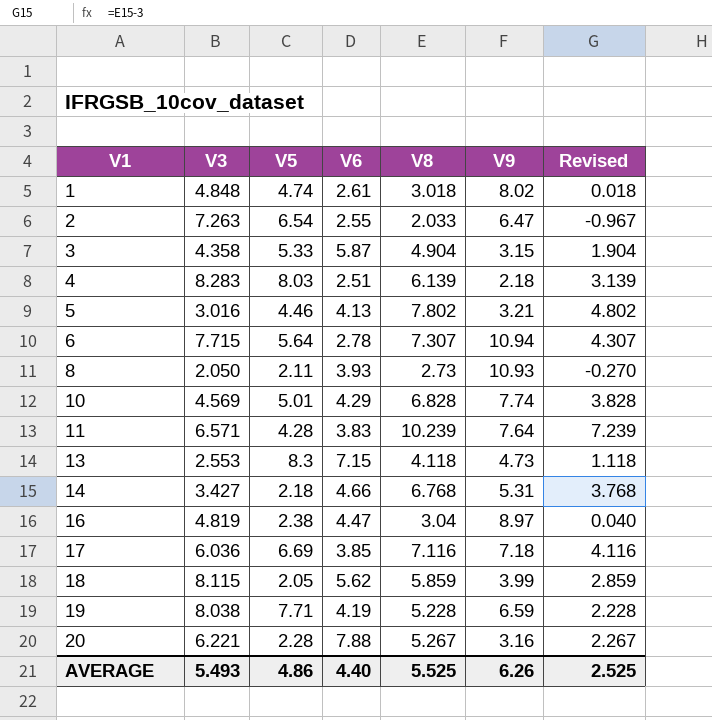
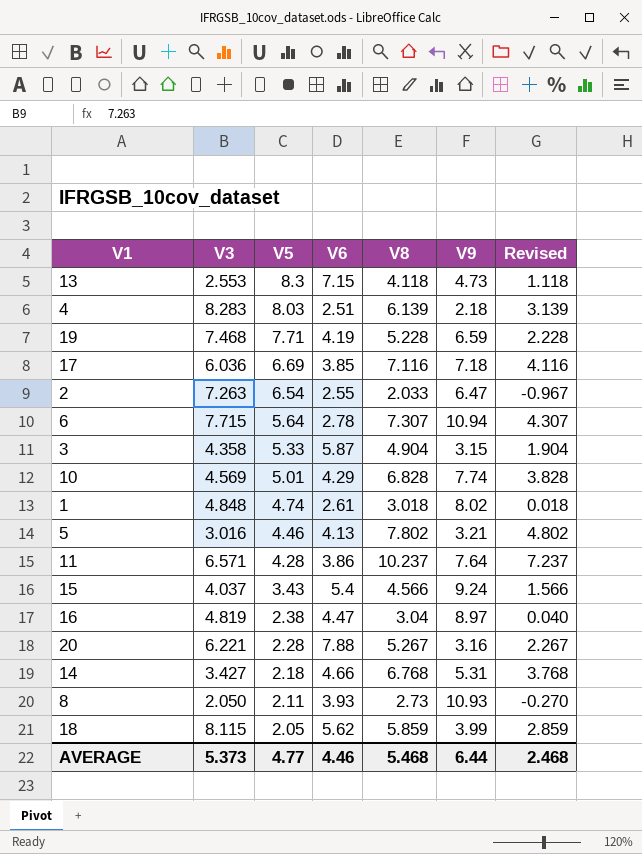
row order: V1 ascending -> V5 descending
19 | V3: 8.038 -> 7.468
11 | V6: 3.83 -> 3.86
11 | V8: 10.239 -> 10.237
11 | Revised: 7.239 -> 7.237
row 15: none -> 4.037 | 3.43 | 5.4 | 4.566 | 9.24 | 1.566
AVERAGE | V3: 5.493 -> 5.373
AVERAGE | V5: 4.86 -> 4.77
AVERAGE | V6: 4.40 -> 4.46
AVERAGE | V8: 5.525 -> 5.468
AVERAGE | V9: 6.26 -> 6.44
AVERAGE | Revised: 2.525 -> 2.468

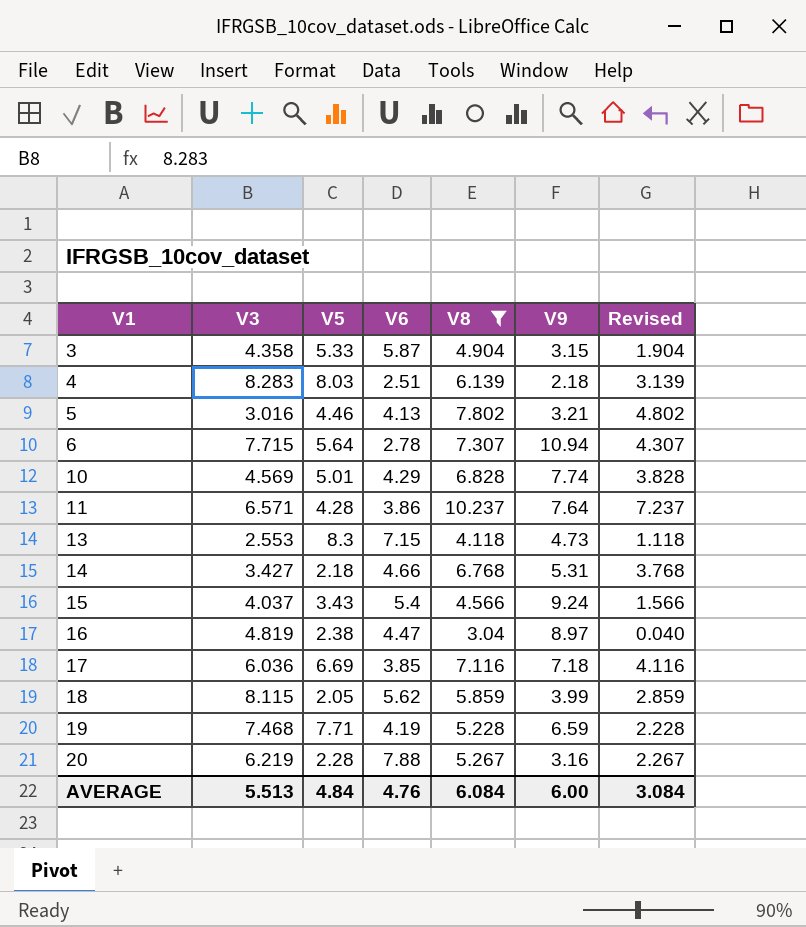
filter: none -> V8 >= 3.04
row order: V5 descending -> V1 ascending
20 | V3: 6.221 -> 6.219
AVERAGE | V3: 5.373 -> 5.513
AVERAGE | V5: 4.77 -> 4.84
AVERAGE | V6: 4.46 -> 4.76
AVERAGE | V8: 5.468 -> 6.084
AVERAGE | V9: 6.44 -> 6.00
AVERAGE | Revised: 2.468 -> 3.084

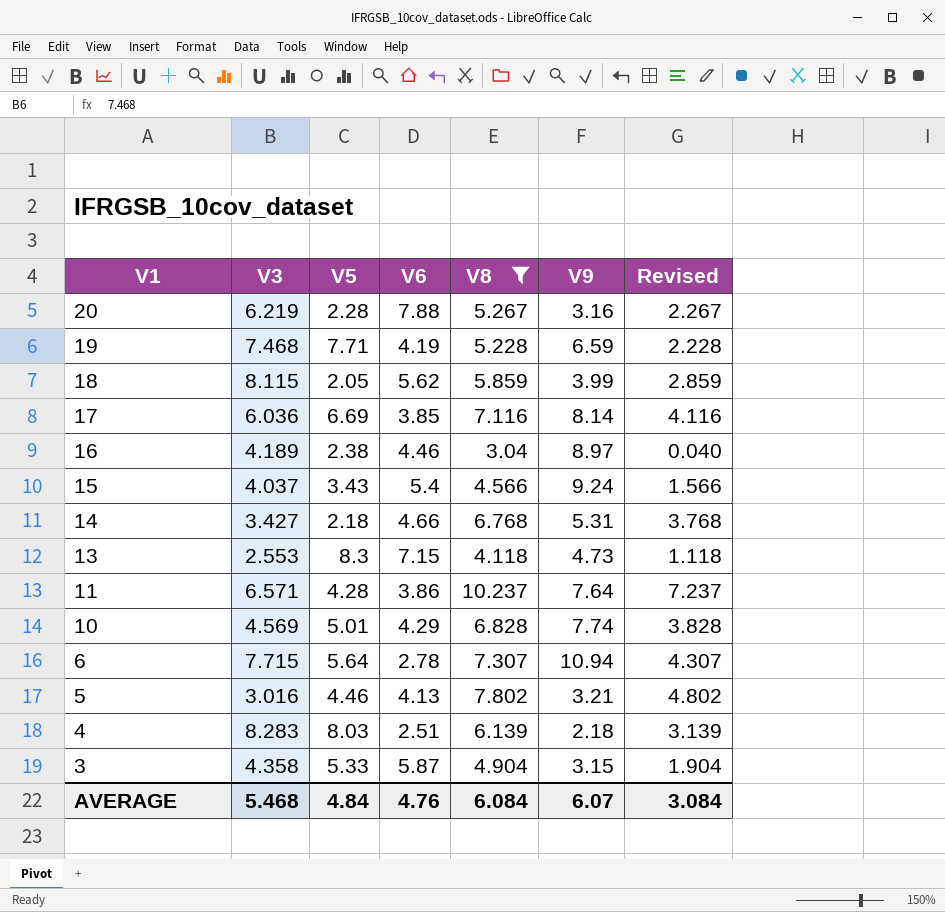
row order: V1 ascending -> V1 descending
17 | V9: 7.18 -> 8.14
16 | V3: 4.819 -> 4.189
16 | V6: 4.47 -> 4.46
AVERAGE | V3: 5.513 -> 5.468
AVERAGE | V9: 6.00 -> 6.07

